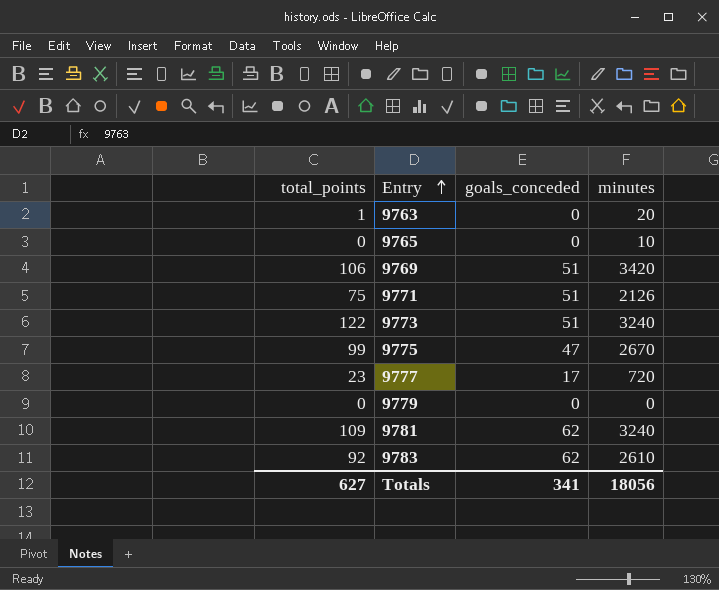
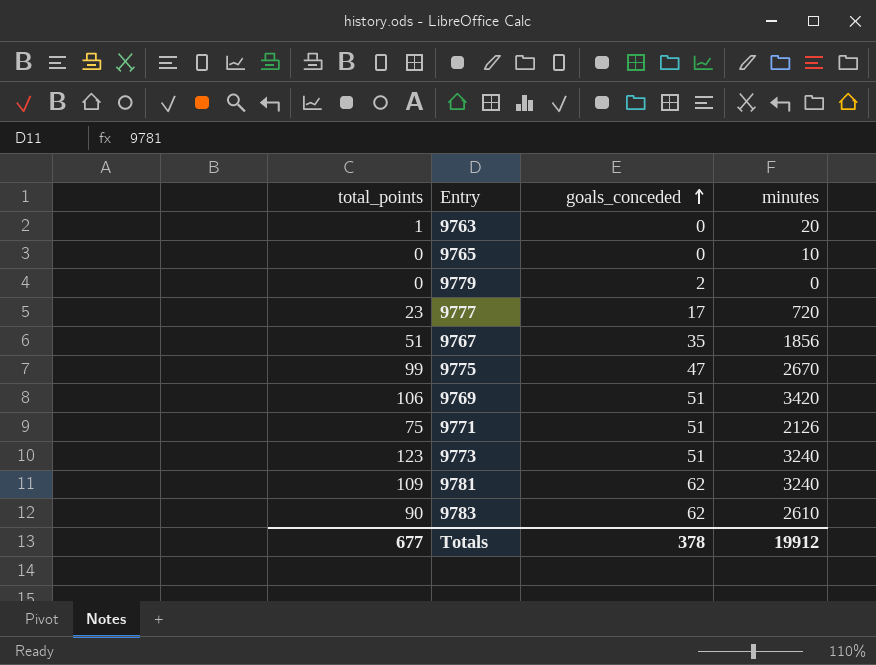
row order: Entry ascending -> goals_conceded ascending
9779 | goals_conceded: 0 -> 2
row 9767: none -> 51 | 35 | 1856
9773 | total_points: 122 -> 123
9783 | total_points: 92 -> 90
Totals | total_points: 627 -> 677
Totals | goals_conceded: 341 -> 378
Totals | minutes: 18056 -> 19912

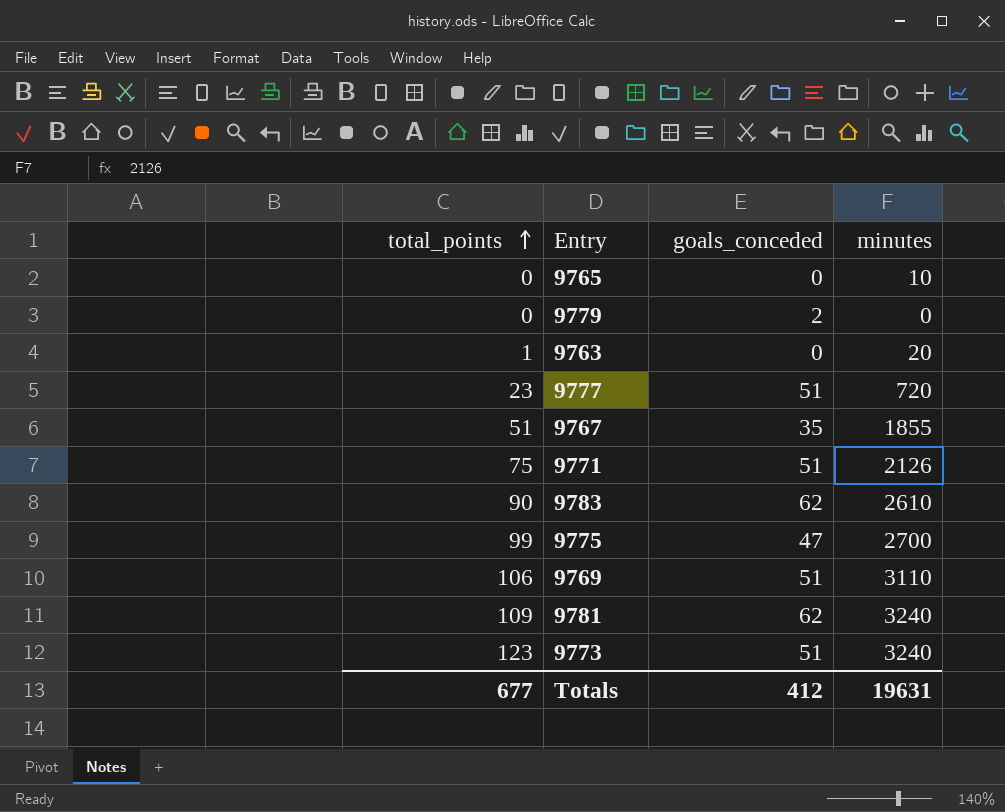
row order: goals_conceded ascending -> total_points ascending
9777 | goals_conceded: 17 -> 51
9767 | minutes: 1856 -> 1855
9775 | minutes: 2670 -> 2700
9769 | minutes: 3420 -> 3110
Totals | goals_conceded: 378 -> 412
Totals | minutes: 19912 -> 19631

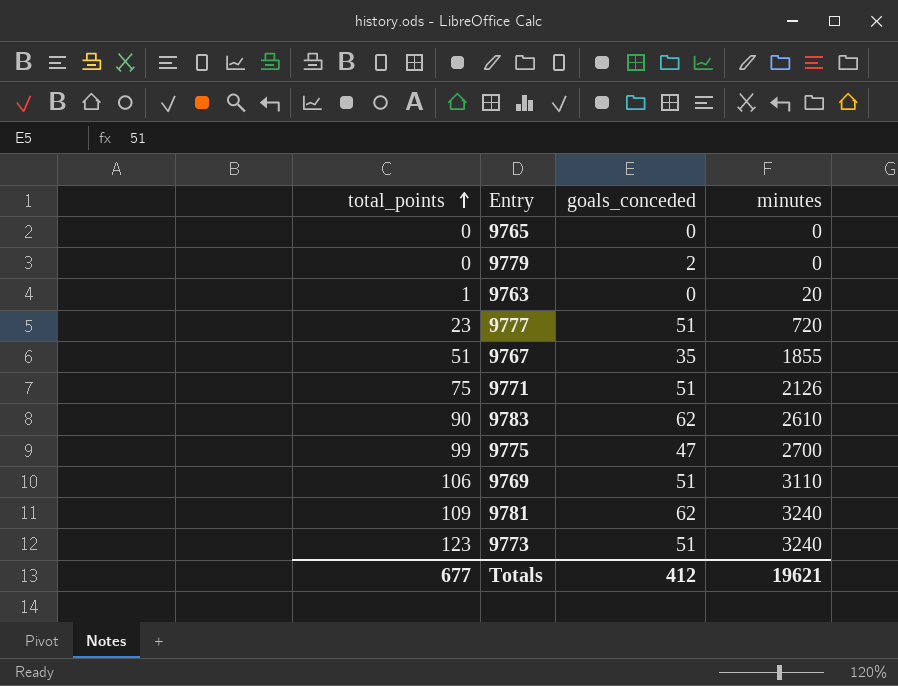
9765 | minutes: 10 -> 0
Totals | minutes: 19631 -> 19621

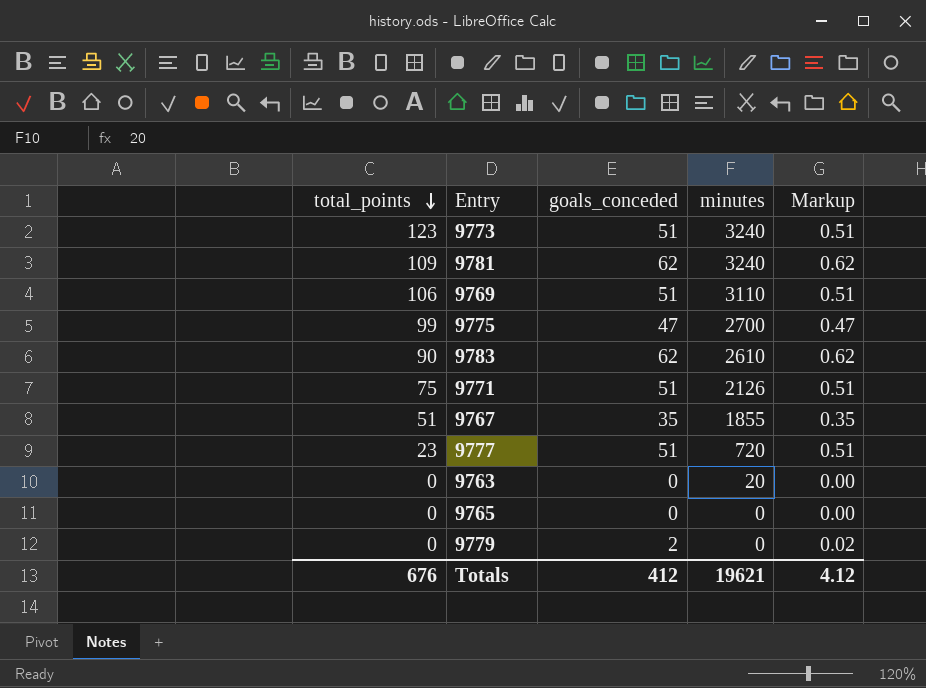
row order: total_points ascending -> total_points descending
column Markup | formula: none -> [goals_conceded] * 0.01
9763 | total_points: 1 -> 0
Totals | total_points: 677 -> 676

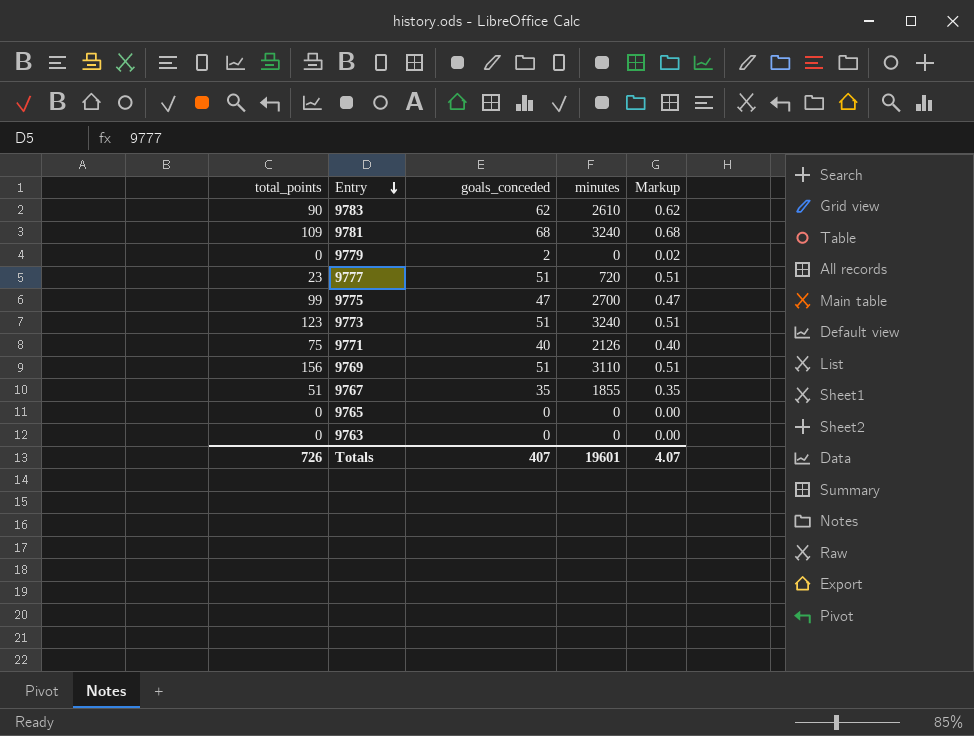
row order: total_points descending -> Entry descending
9781 | goals_conceded: 62 -> 68
9781 | Markup: 0.62 -> 0.68
9771 | goals_conceded: 51 -> 40
9771 | Markup: 0.51 -> 0.40
9769 | total_points: 106 -> 156
9763 | minutes: 20 -> 0
Totals | total_points: 676 -> 726
Totals | goals_conceded: 412 -> 407
Totals | minutes: 19621 -> 19601
Totals | Markup: 4.12 -> 4.07

